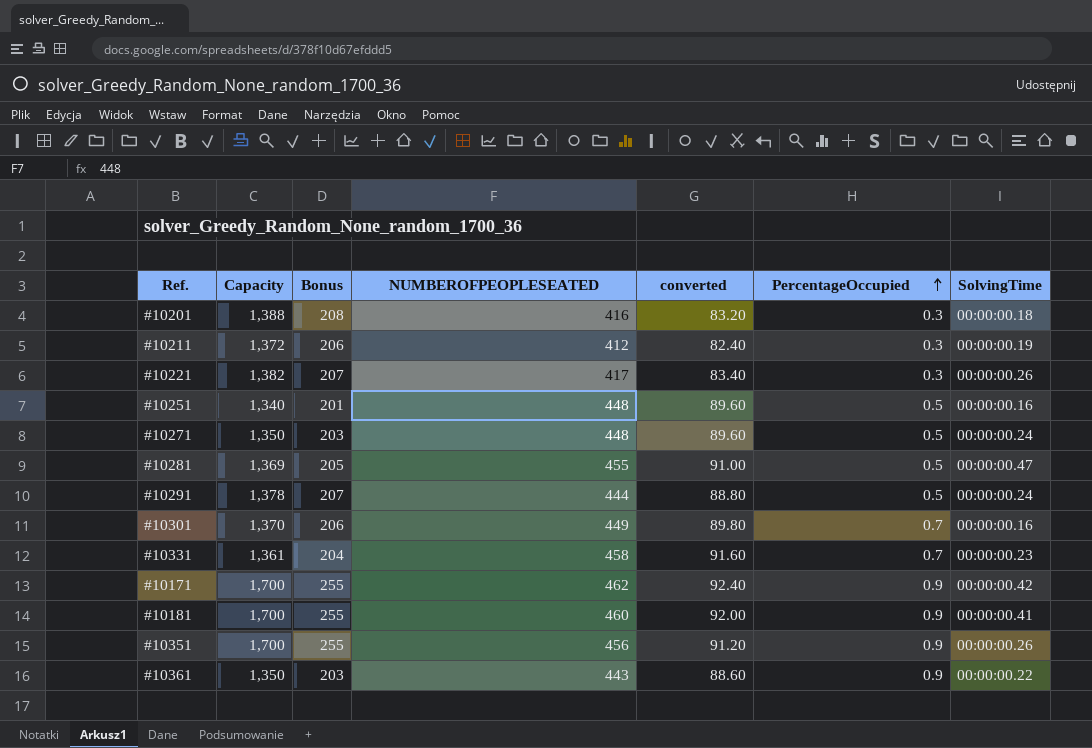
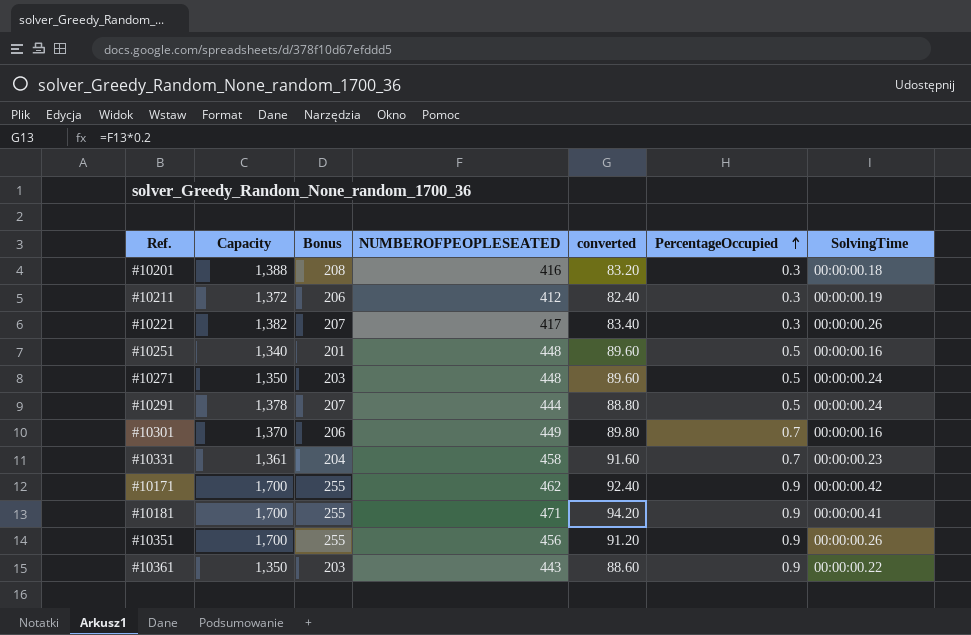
row #10281: 1,369 | 205 | 455 | 91.00 | 0.5 | 00:00:00.47 -> none
#10181 | NUMBEROFPEOPLESEATED: 460 -> 471
#10181 | converted: 92.00 -> 94.20

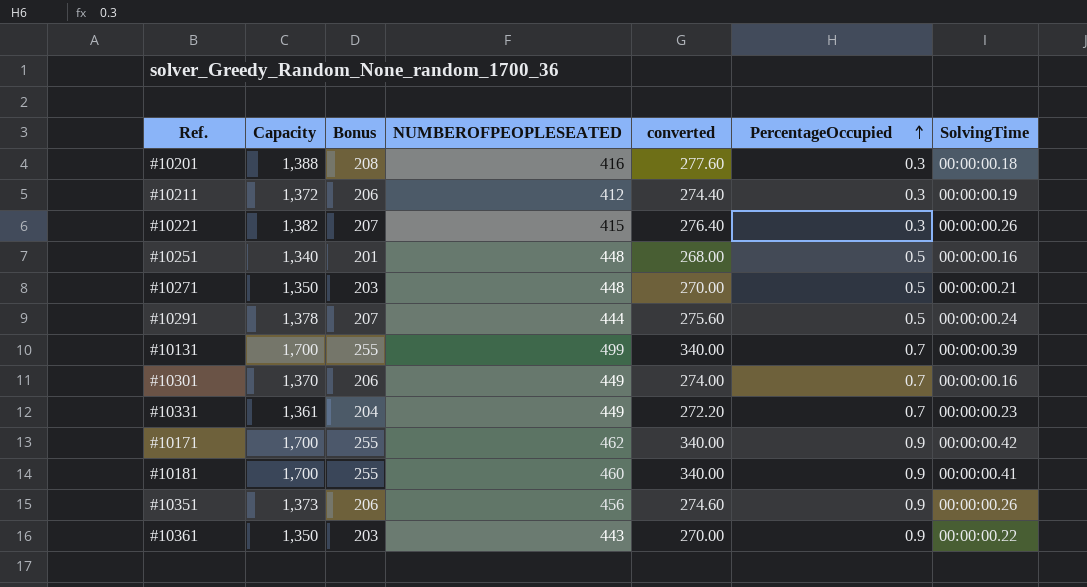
column converted | formula: [NUMBEROFPEOPLESEATED] * 0.2 -> [Capacity] * 0.2
#10221 | NUMBEROFPEOPLESEATED: 417 -> 415
#10271 | SolvingTime: 00:00:00.24 -> 00:00:00.21
row #10131: none -> 1,700 | 255 | 499 | 340.00 | 0.7 | 00:00:00.39
#10331 | NUMBEROFPEOPLESEATED: 458 -> 449
#10181 | NUMBEROFPEOPLESEATED: 471 -> 460
#10351 | Capacity: 1,700 -> 1,373
#10351 | Bonus: 255 -> 206

